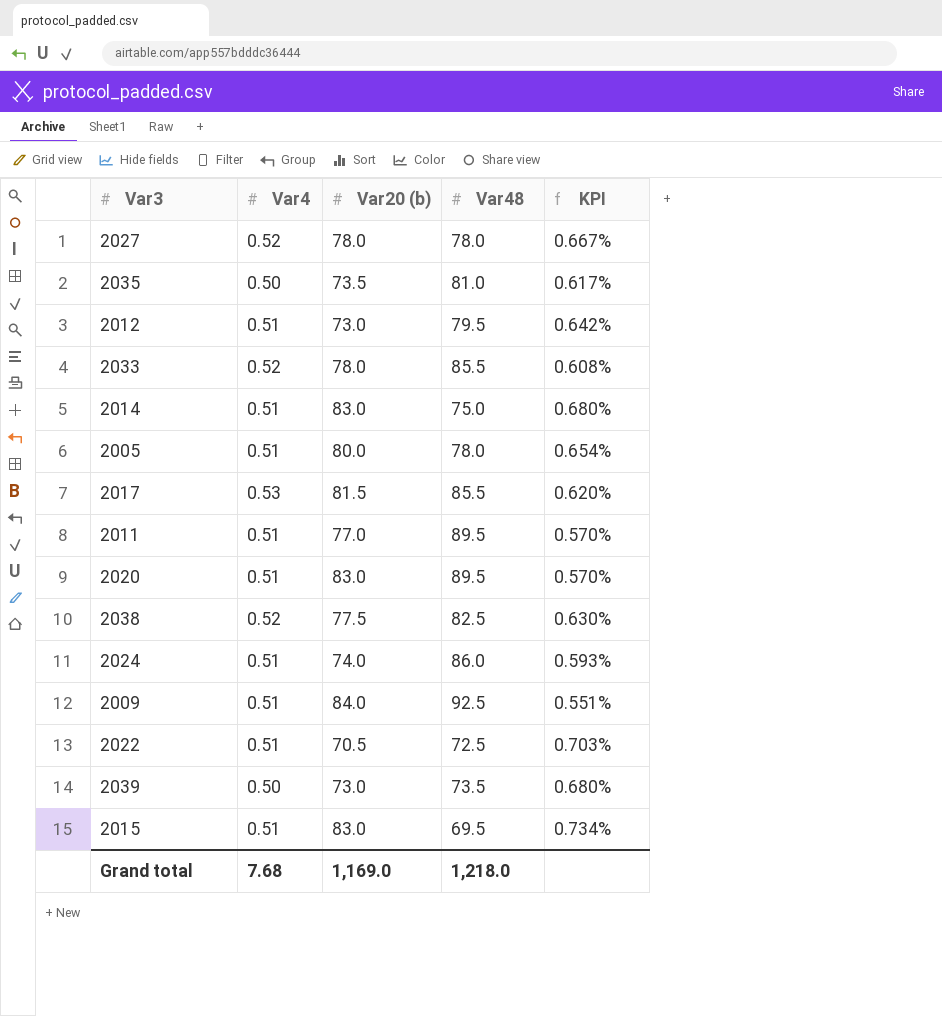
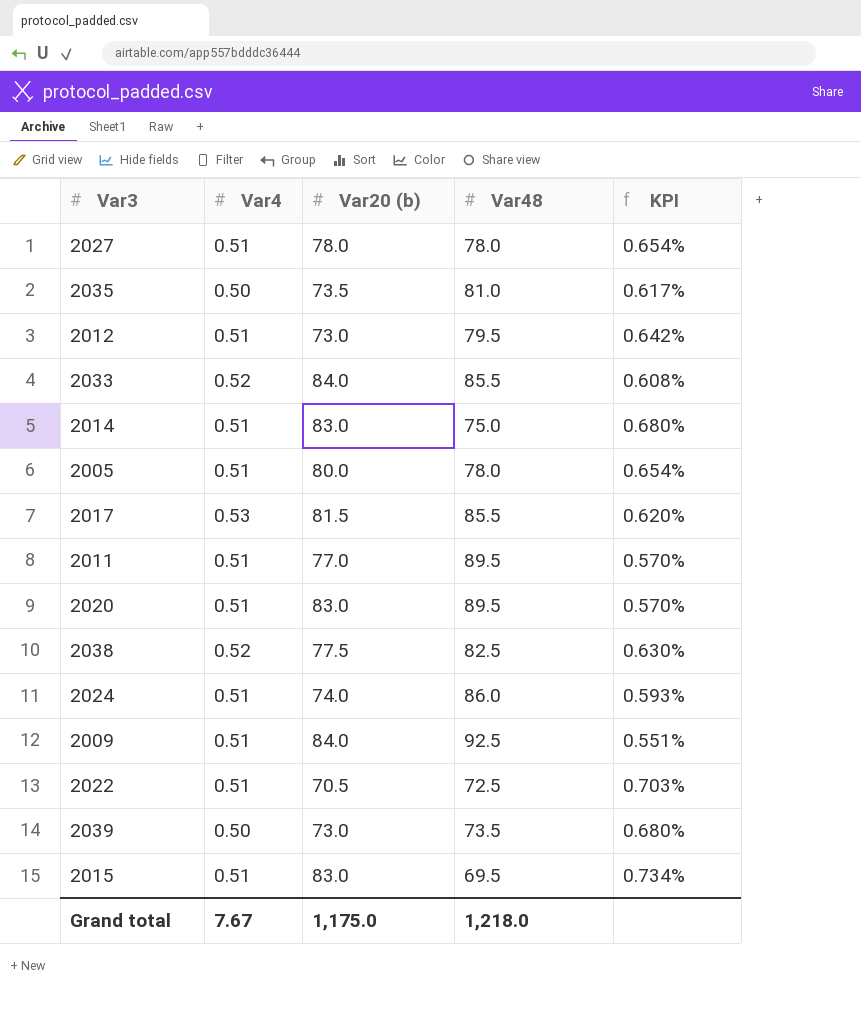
2027 | Var4: 0.52 -> 0.51
2027 | KPI: 0.667% -> 0.654%
2033 | Var20 (b): 78.0 -> 84.0
Grand total | Var4: 7.68 -> 7.67
Grand total | Var20 (b): 1,169.0 -> 1,175.0

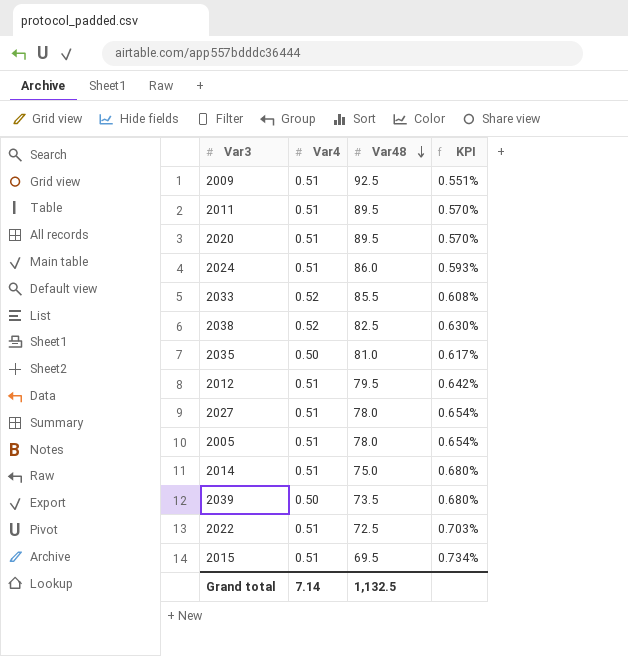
row order: none -> Var48 descending
column Var20 (b) | position: 3 -> none
row 2017: 0.53 | 81.5 | 85.5 | 0.620% -> none
Grand total | Var4: 7.67 -> 7.14
Grand total | Var48: 1,218.0 -> 1,132.5

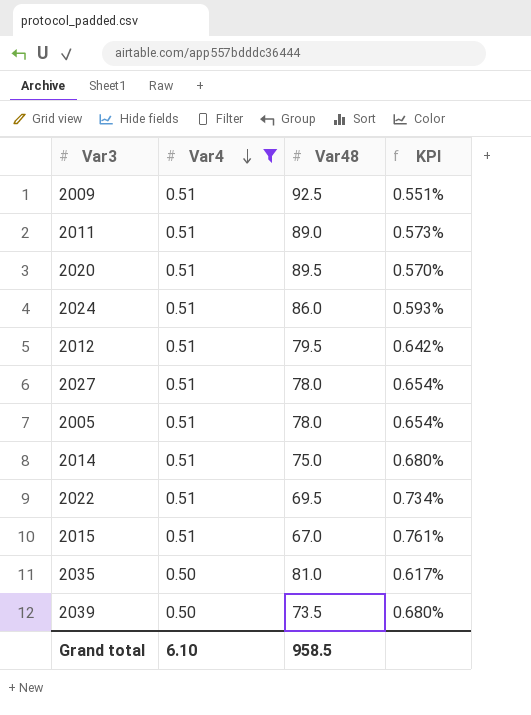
filter: none -> Var4 != 0.52
row order: Var48 descending -> Var4 descending
2011 | Var48: 89.5 -> 89.0
2011 | KPI: 0.570% -> 0.573%
2022 | Var48: 72.5 -> 69.5
2022 | KPI: 0.703% -> 0.734%
2015 | Var48: 69.5 -> 67.0
2015 | KPI: 0.734% -> 0.761%
Grand total | Var4: 7.14 -> 6.10
Grand total | Var48: 1,132.5 -> 958.5

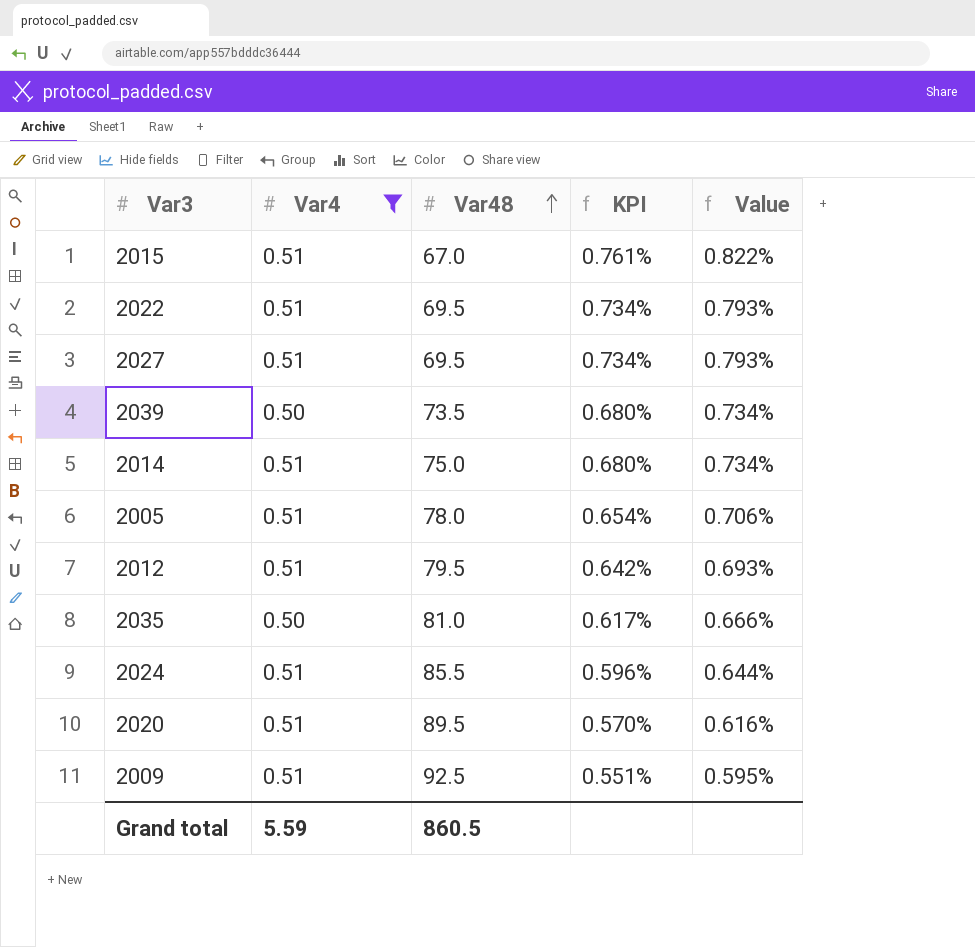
row order: Var4 descending -> Var48 ascending
column Value | formula: none -> [KPI] * 1.08
row 2011: 0.51 | 89.0 | 0.573% -> none
2027 | Var48: 78.0 -> 69.5
2027 | KPI: 0.654% -> 0.734%
2024 | Var48: 86.0 -> 85.5
2024 | KPI: 0.593% -> 0.596%
Grand total | Var4: 6.10 -> 5.59
Grand total | Var48: 958.5 -> 860.5

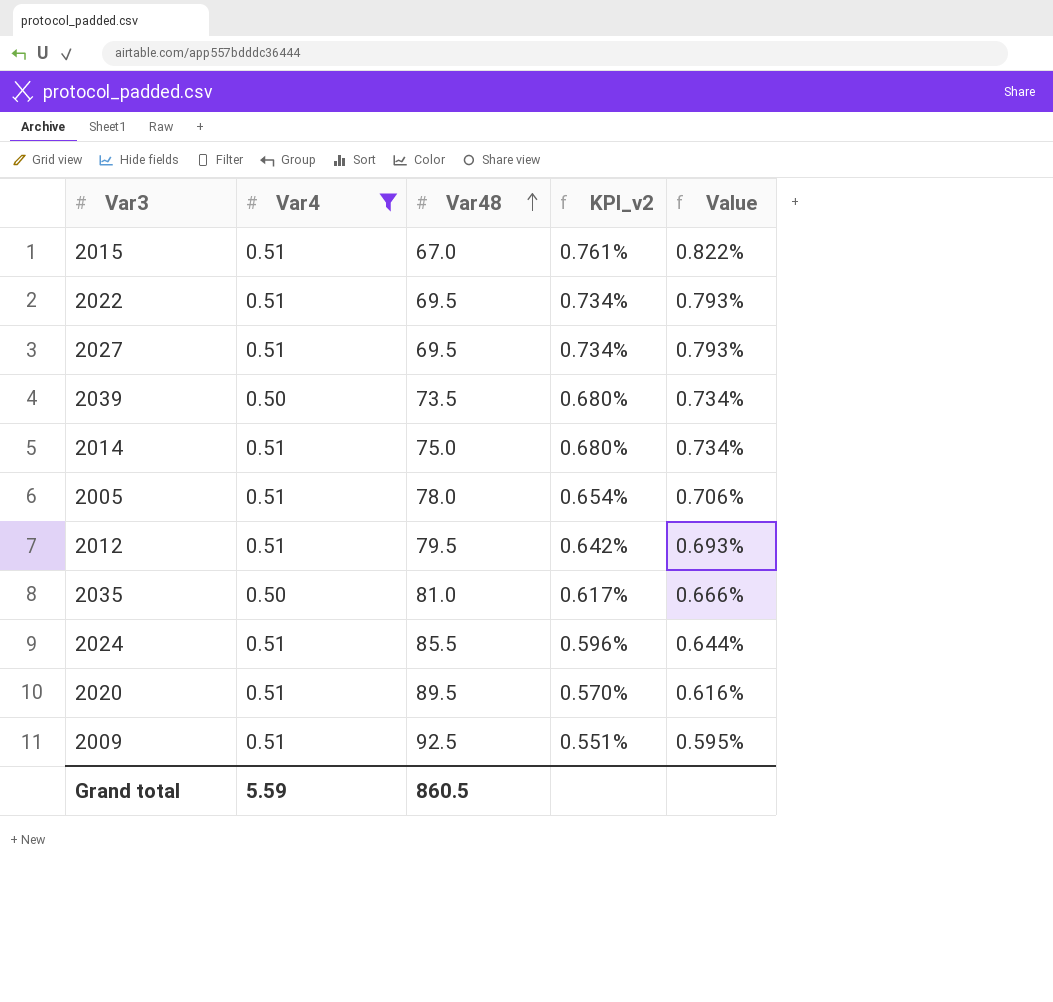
column name: KPI -> KPI_v2

